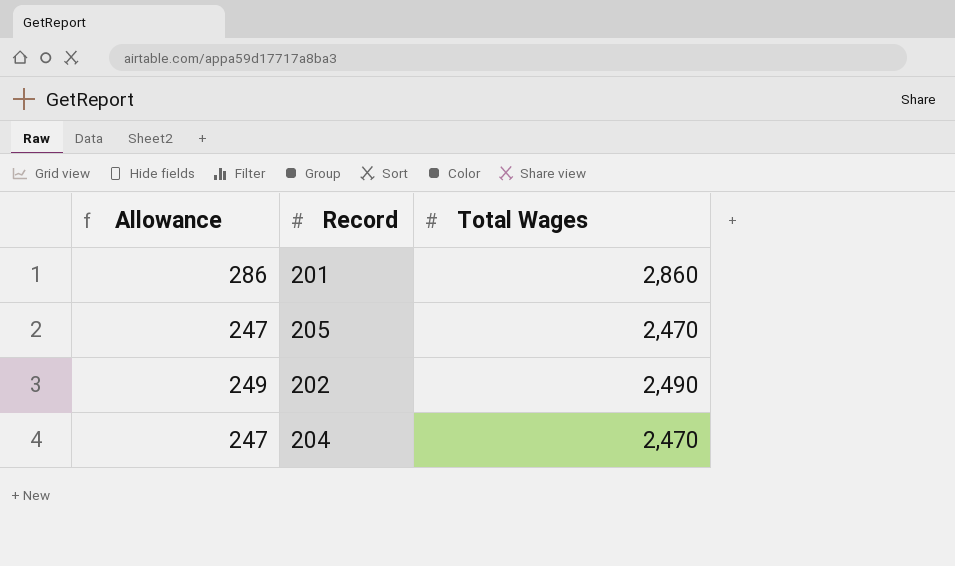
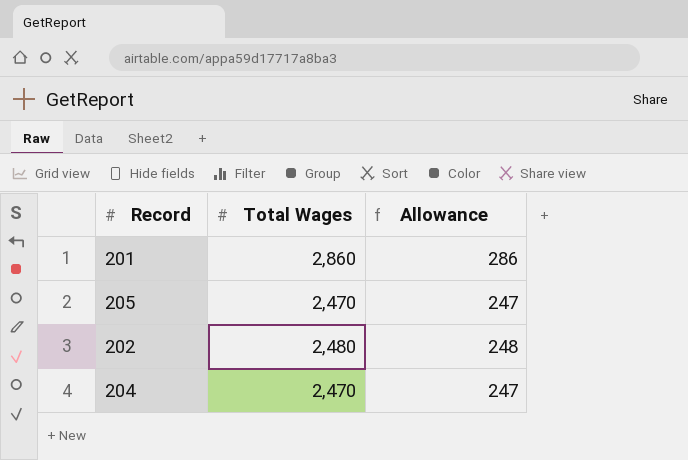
column Allowance | position: 1 -> 3
202 | Total Wages: 2,490 -> 2,480
202 | Allowance: 249 -> 248

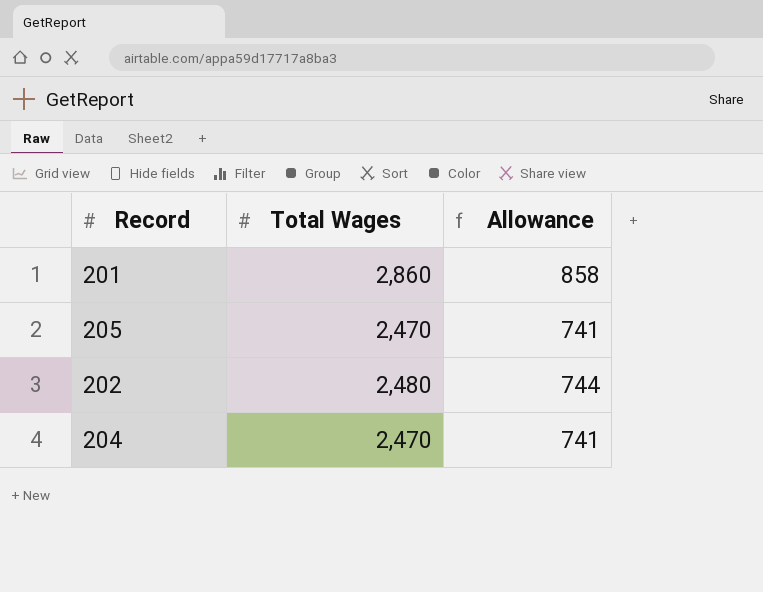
column Allowance | formula: [Total Wages] * 0.1 -> [Total Wages] * 0.3

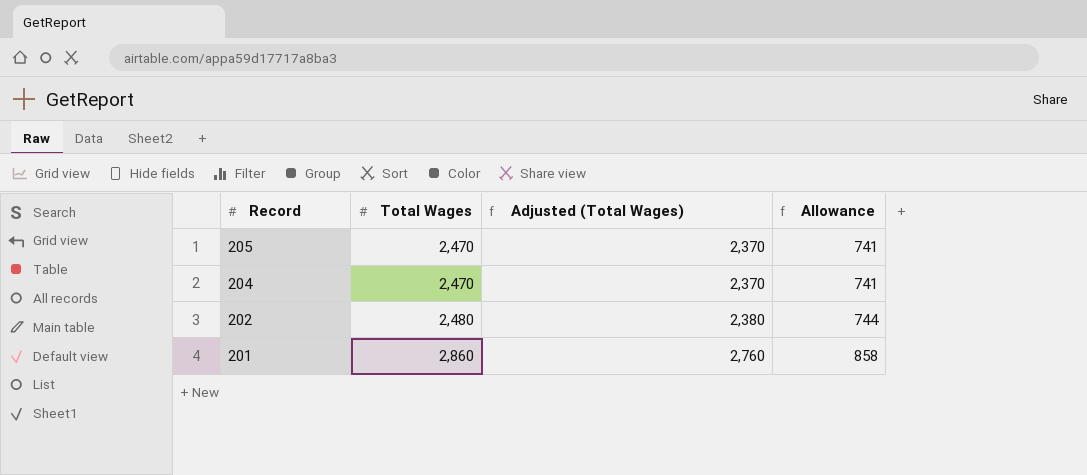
row order: none -> Record descending
column Adjusted (Total Wages) | formula: none -> [Total Wages] - 100

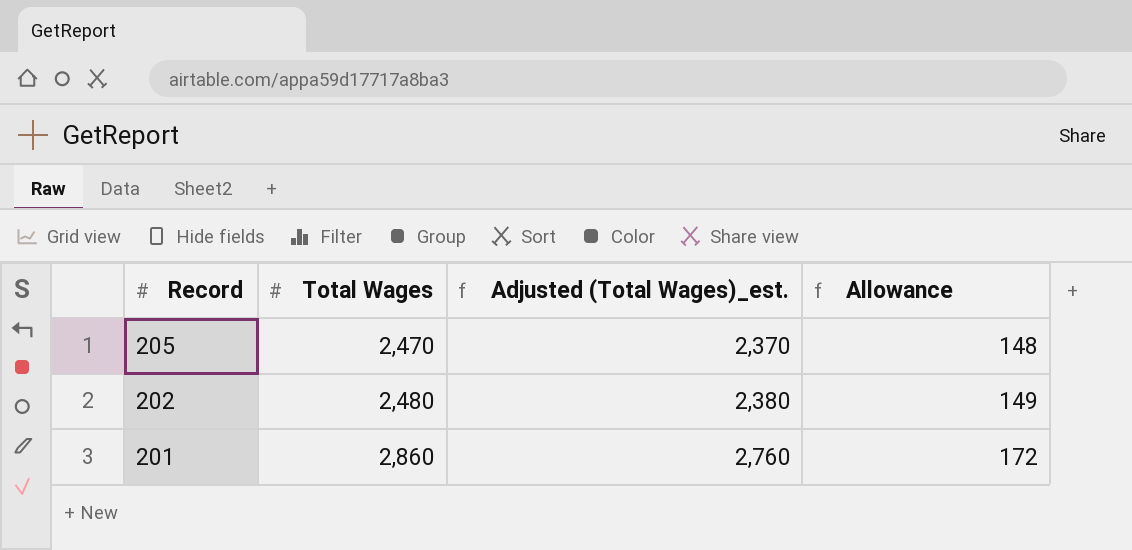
column name: Adjusted (Total Wages) -> Adjusted (Total Wages)_est.
column Allowance | formula: [Total Wages] * 0.3 -> [Total Wages] * 0.06
row 204: 2,470 | 2,370 | 741 -> none

